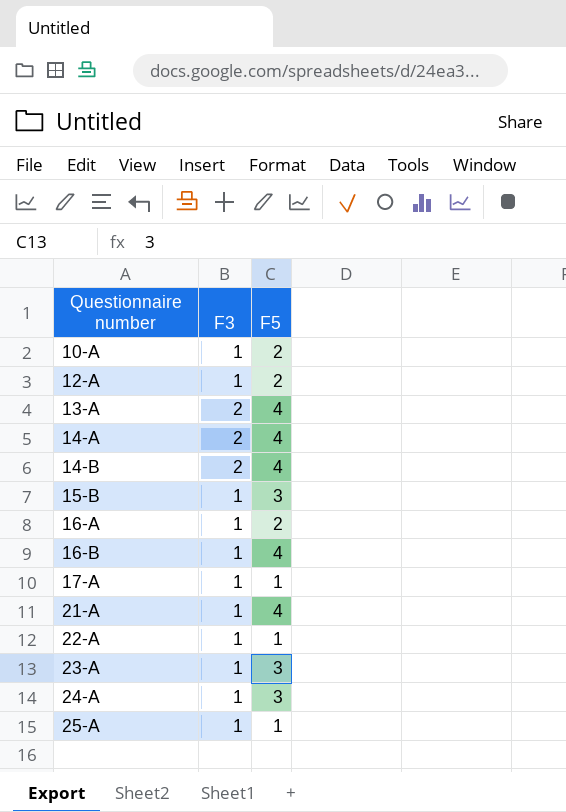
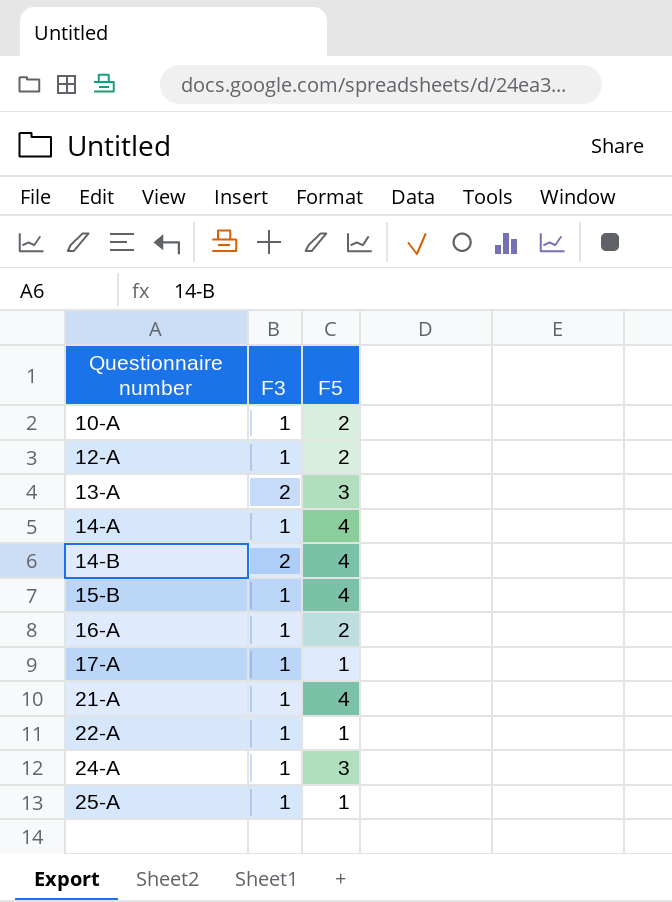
row 16-B: 1 | 4 -> none
row 23-A: 1 | 3 -> none
13-A | F5: 4 -> 3
14-A | F3: 2 -> 1
15-B | F5: 3 -> 4

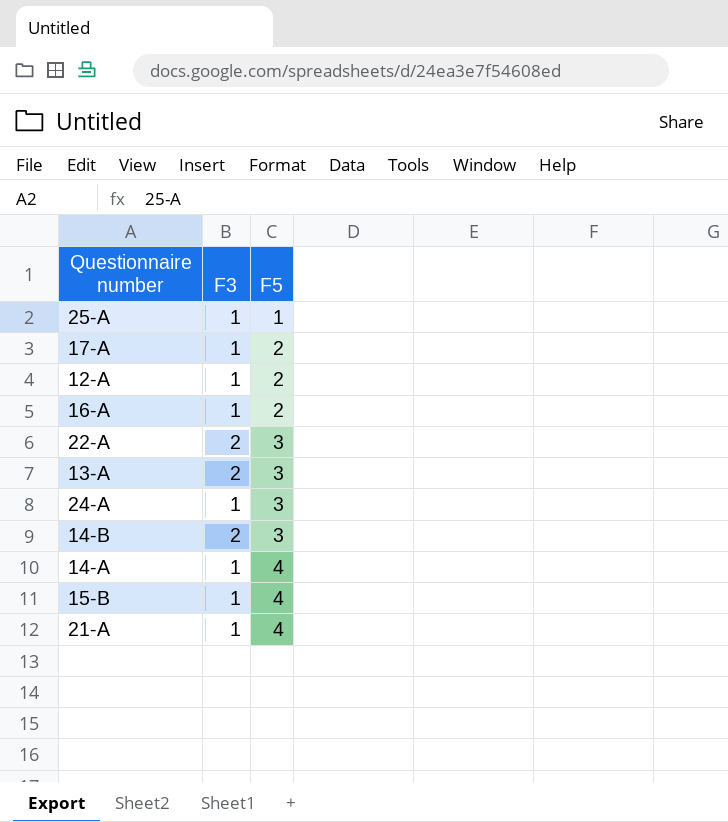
row order: Questionnaire number ascending -> F5 ascending
row 10-A: 1 | 2 -> none
17-A | F5: 1 -> 2
22-A | F3: 1 -> 2
22-A | F5: 1 -> 3
14-B | F5: 4 -> 3

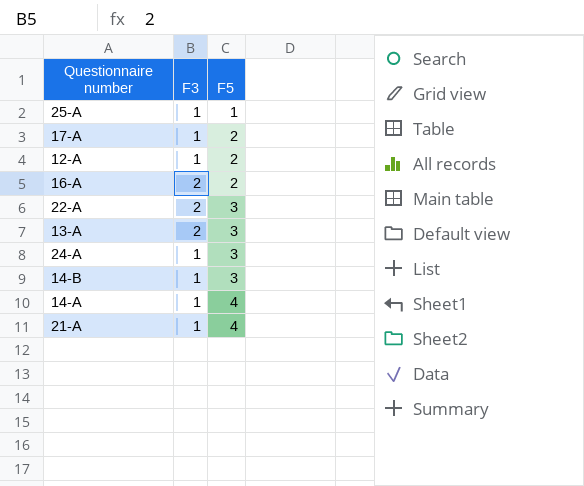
row 15-B: 1 | 4 -> none
16-A | F3: 1 -> 2
14-B | F3: 2 -> 1

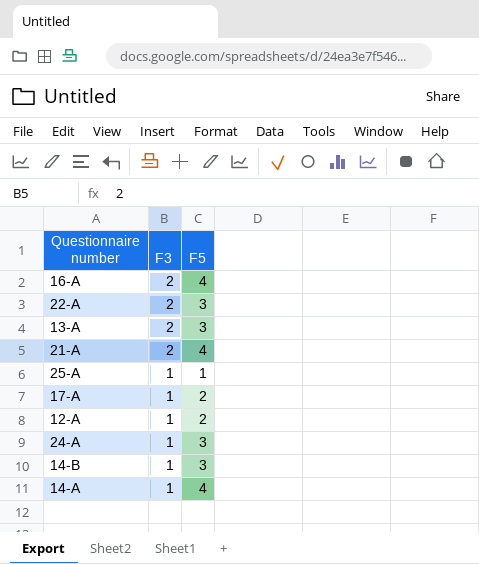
row order: F5 ascending -> F3 descending
16-A | F5: 2 -> 4
21-A | F3: 1 -> 2

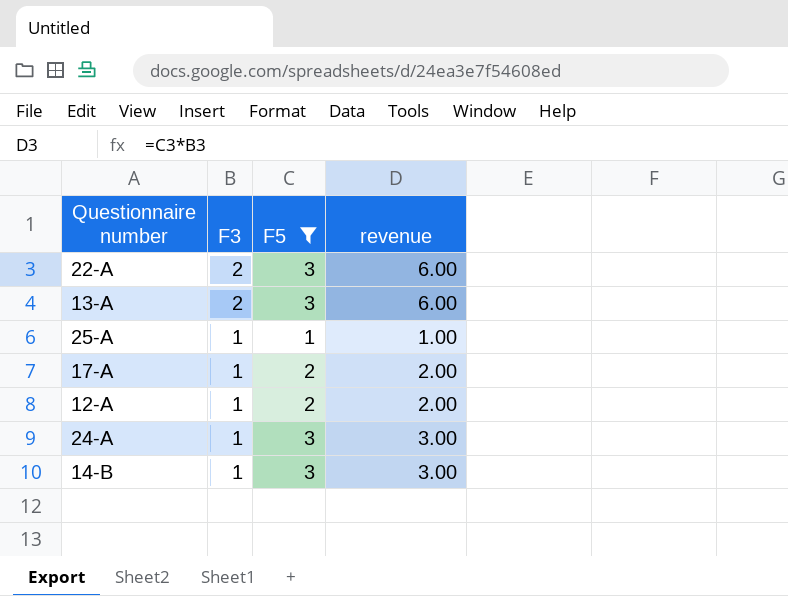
filter: none -> F5 != 4
column revenue | formula: none -> [F3] * [F5]

